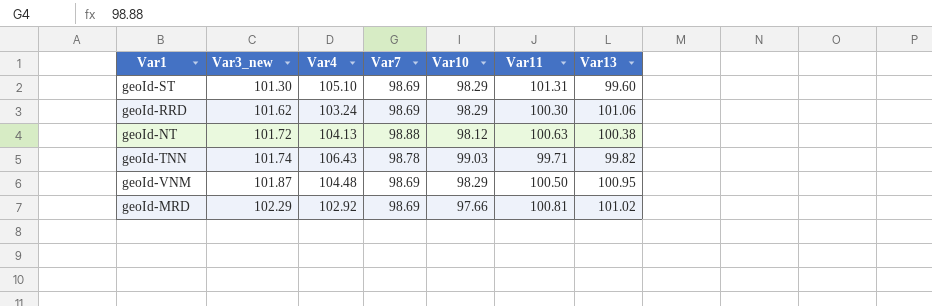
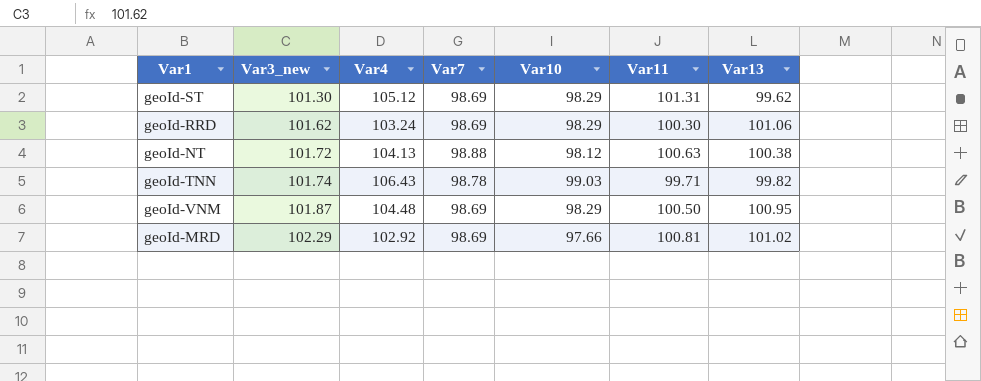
geoId-ST | Var4: 105.10 -> 105.12
geoId-ST | Var13: 99.60 -> 99.62

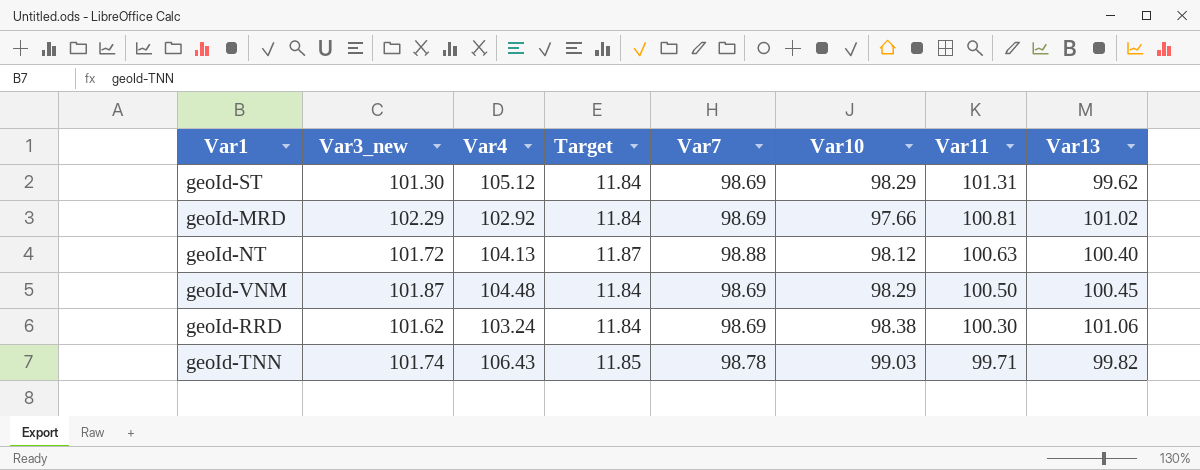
row order: Var3_new ascending -> Var11 descending
column Target | formula: none -> [Var7] * 0.12
geoId-NT | Var13: 100.38 -> 100.40
geoId-VNM | Var13: 100.95 -> 100.45
geoId-RRD | Var10: 98.29 -> 98.38

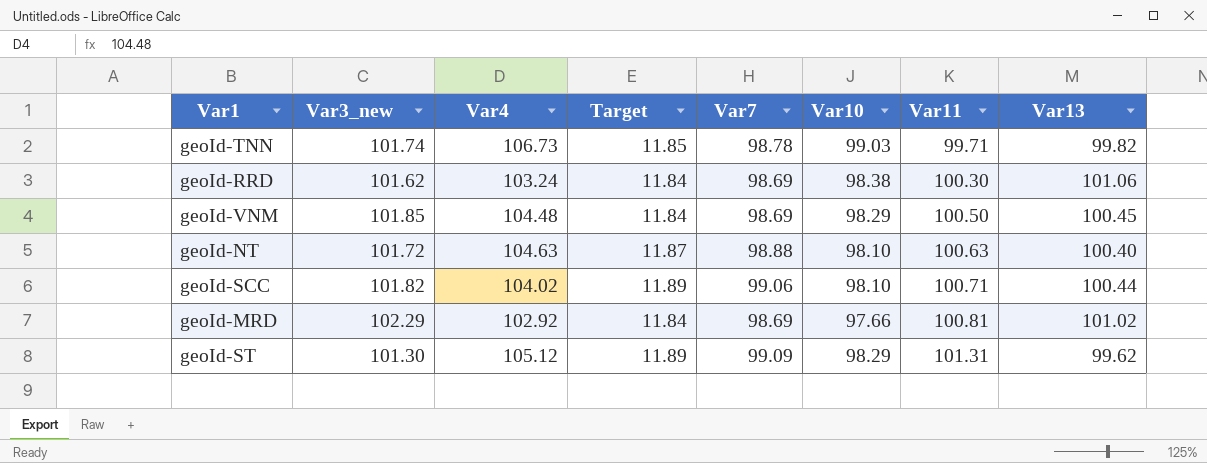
row order: Var11 descending -> Var11 ascending
geoId-TNN | Var4: 106.43 -> 106.73
geoId-VNM | Var3_new: 101.87 -> 101.85
geoId-NT | Var4: 104.13 -> 104.63
geoId-NT | Var10: 98.12 -> 98.10
row geoId-SCC: none -> 101.82 | 104.02 | 11.89 | 99.06 | 98.10 | 100.71 | 100.44
geoId-ST | Target: 11.84 -> 11.89
geoId-ST | Var7: 98.69 -> 99.09

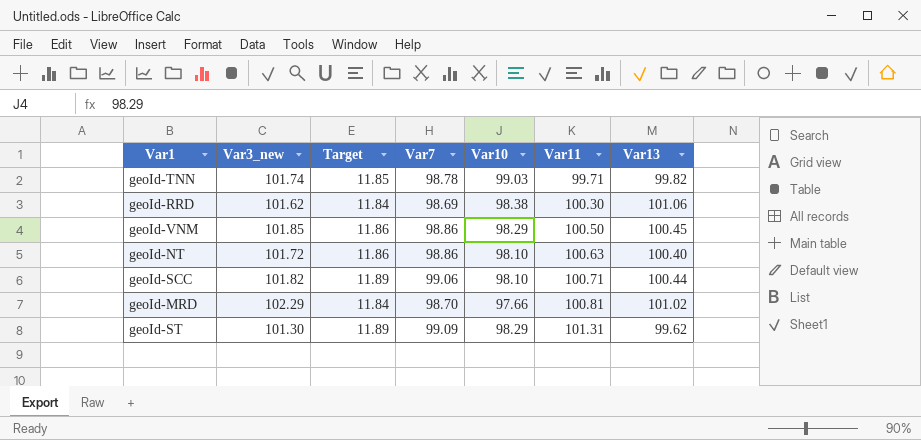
column Var4 | position: 3 -> none
geoId-VNM | Target: 11.84 -> 11.86
geoId-VNM | Var7: 98.69 -> 98.86
geoId-NT | Target: 11.87 -> 11.86
geoId-NT | Var7: 98.88 -> 98.86
geoId-MRD | Var7: 98.69 -> 98.70

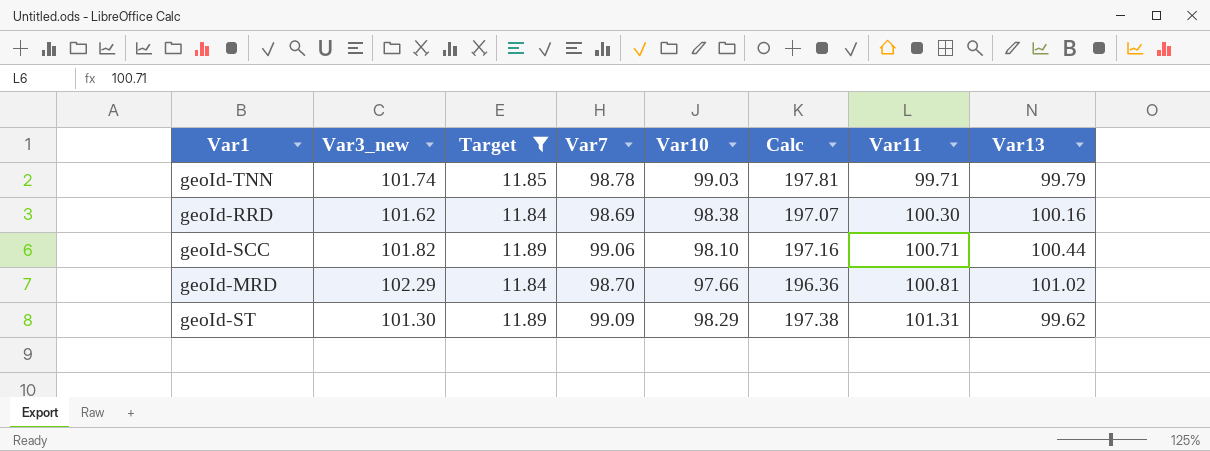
filter: none -> Target != 11.86
column Calc | formula: none -> [Var7] + [Var10]
geoId-TNN | Var13: 99.82 -> 99.79
geoId-RRD | Var13: 101.06 -> 100.16

